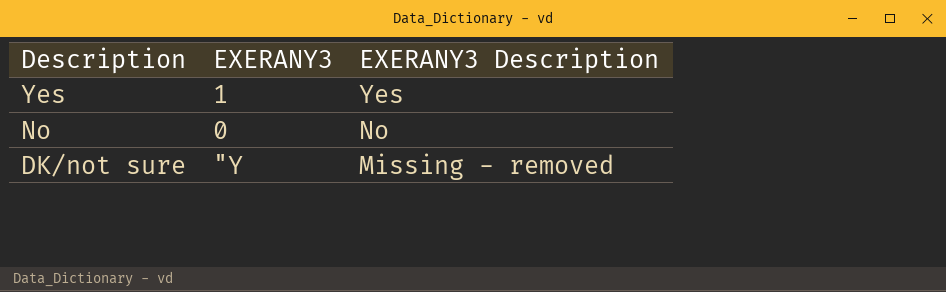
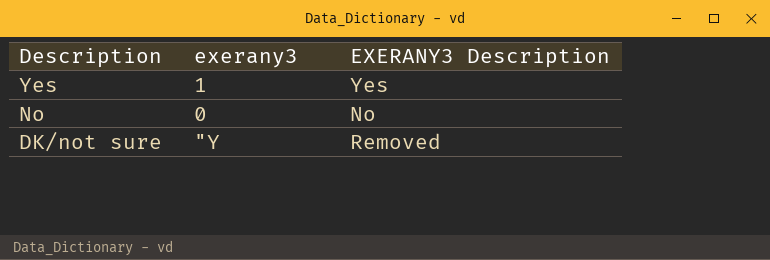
column name: EXERANY3 -> exerany3
DK/not sure | EXERANY3 Description: Missing - removed -> Removed

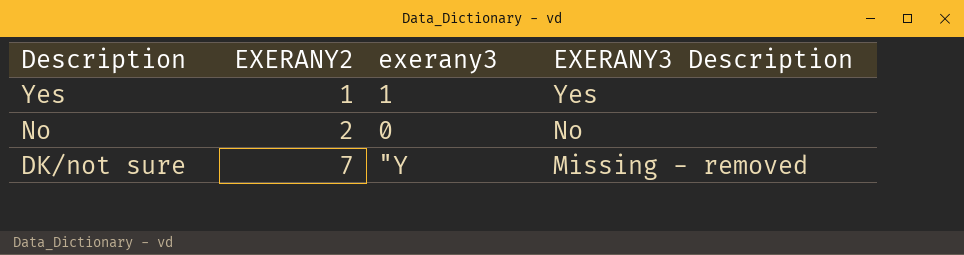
column EXERANY2 | position: none -> 2
DK/not sure | EXERANY3 Description: Removed -> Missing - removed

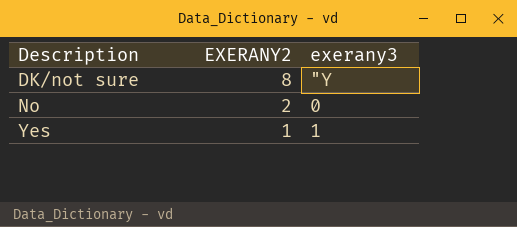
row order: Description descending -> Description ascending
column EXERANY3 Description | position: 4 -> none
DK/not sure | EXERANY2: 7 -> 8

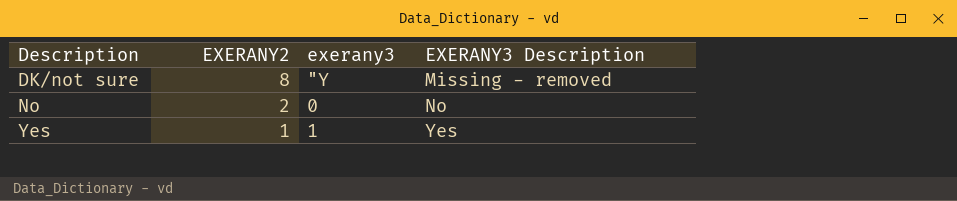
column EXERANY3 Description | position: none -> 4

